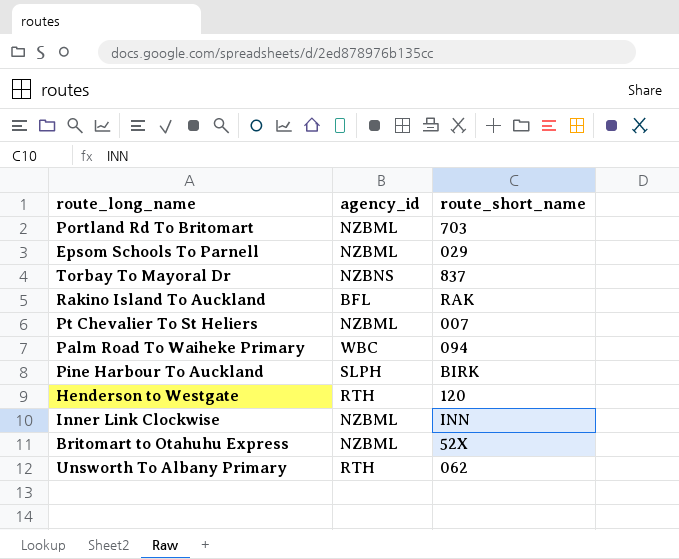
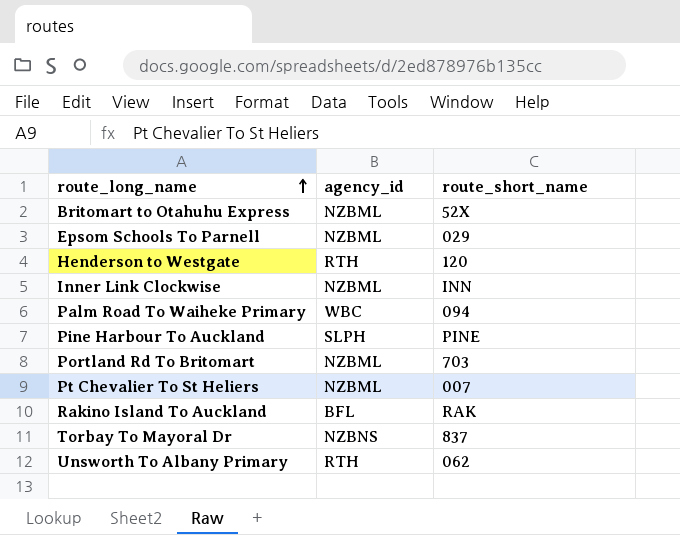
row order: none -> route_long_name ascending
Pine Harbour To Auckland | route_short_name: BIRK -> PINE

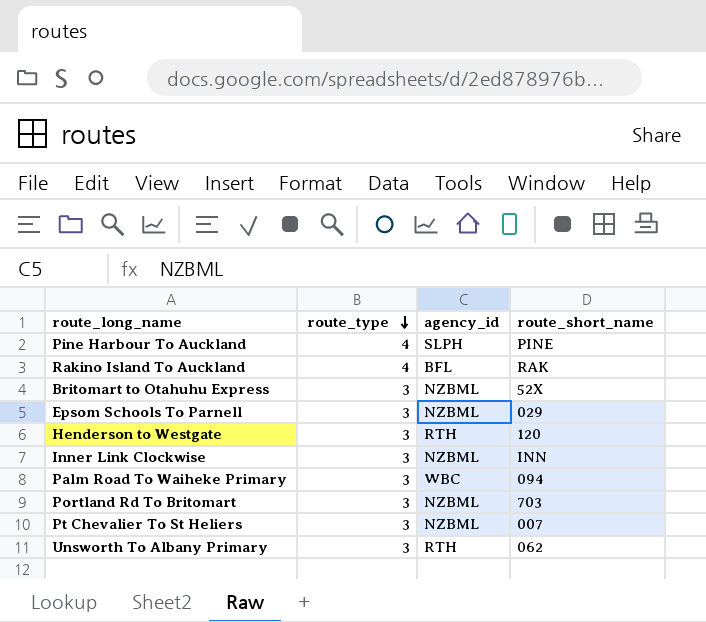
row order: route_long_name ascending -> route_type descending
column route_type | position: none -> 2
row Torbay To Mayoral Dr: NZBNS | 837 -> none

